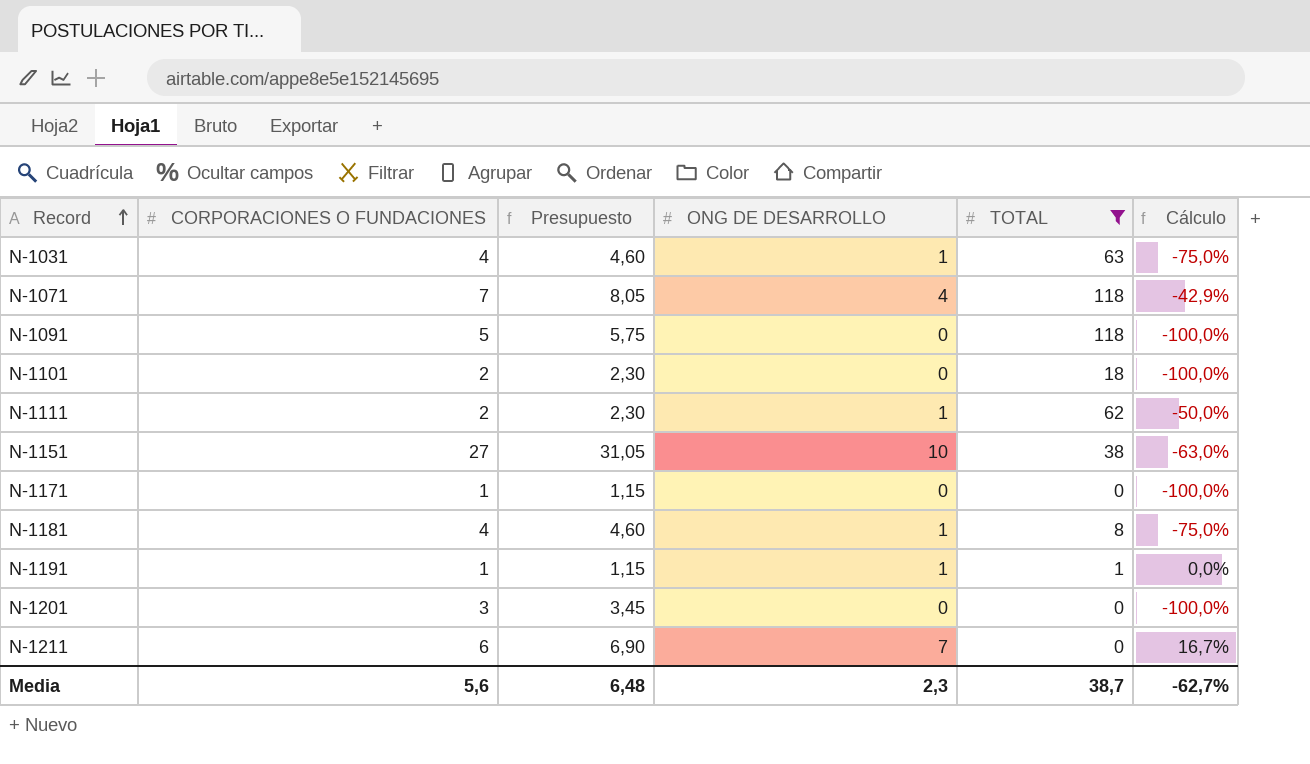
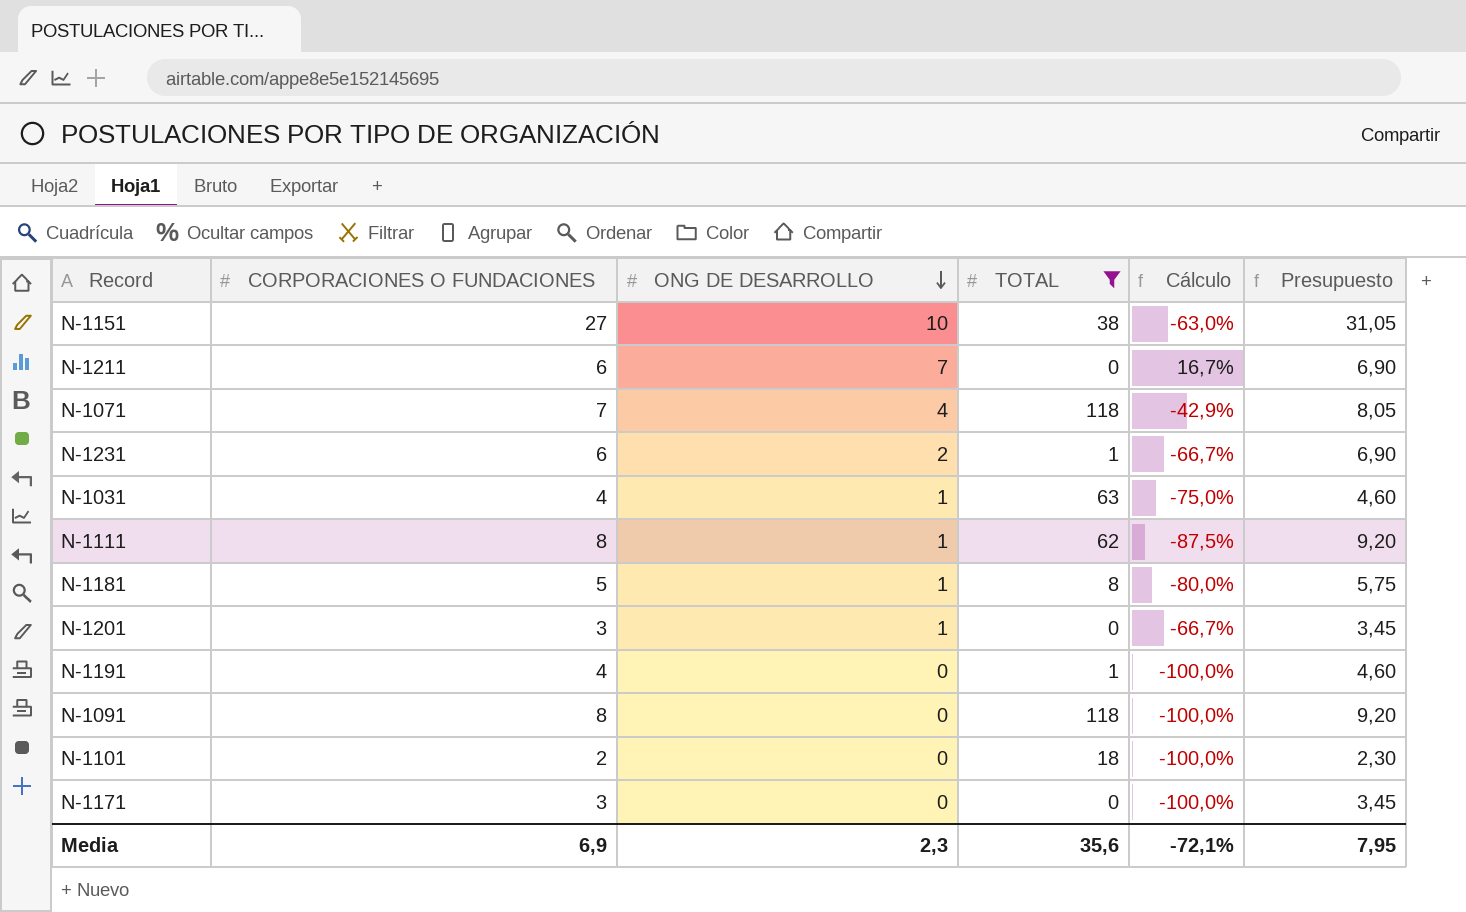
row order: Record ascending -> ONG DE DESARROLLO descending
column Presupuesto | position: 3 -> 6
row N-1231: none -> 6 | 2 | 1 | -66,7% | 6,90
N-1111 | CORPORACIONES O FUNDACIONES: 2 -> 8
N-1111 | Cálculo: -50,0% -> -87,5%
N-1111 | Presupuesto: 2,30 -> 9,20
N-1181 | CORPORACIONES O FUNDACIONES: 4 -> 5
N-1181 | Cálculo: -75,0% -> -80,0%
N-1181 | Presupuesto: 4,60 -> 5,75
N-1201 | ONG DE DESARROLLO: 0 -> 1
N-1201 | Cálculo: -100,0% -> -66,7%
N-1191 | CORPORACIONES O FUNDACIONES: 1 -> 4
N-1191 | ONG DE DESARROLLO: 1 -> 0
N-1191 | Cálculo: 0,0% -> -100,0%
N-1191 | Presupuesto: 1,15 -> 4,60
N-1091 | CORPORACIONES O FUNDACIONES: 5 -> 8
N-1091 | Presupuesto: 5,75 -> 9,20
N-1171 | CORPORACIONES O FUNDACIONES: 1 -> 3
N-1171 | Presupuesto: 1,15 -> 3,45
Media | CORPORACIONES O FUNDACIONES: 5,6 -> 6,9
Media | TOTAL: 38,7 -> 35,6
Media | Cálculo: -62,7% -> -72,1%
Media | Presupuesto: 6,48 -> 7,95

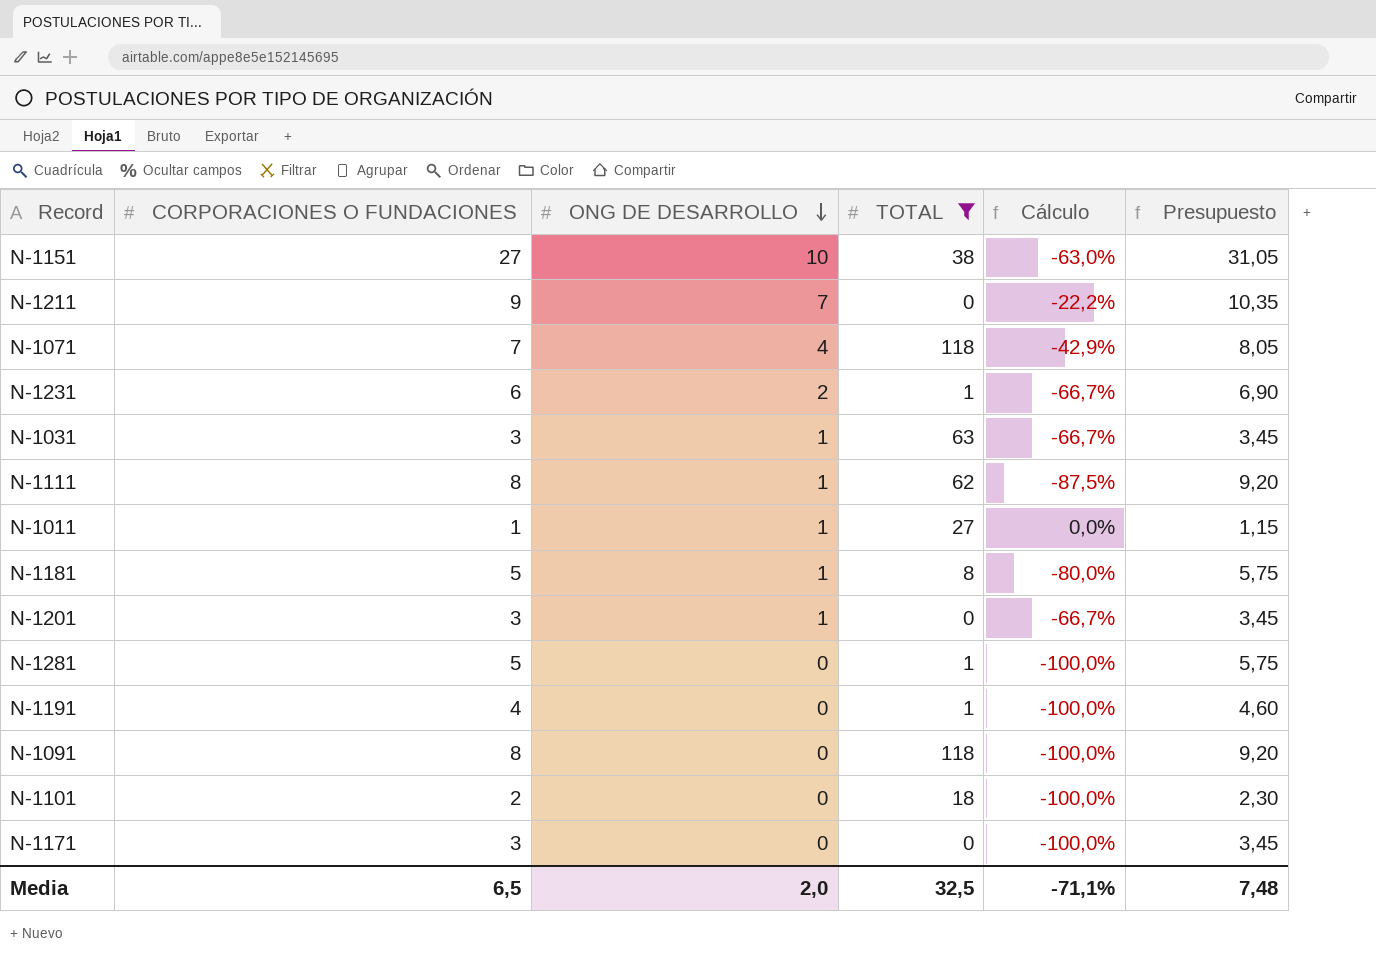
N-1211 | CORPORACIONES O FUNDACIONES: 6 -> 9
N-1211 | Cálculo: 16,7% -> -22,2%
N-1211 | Presupuesto: 6,90 -> 10,35
N-1031 | CORPORACIONES O FUNDACIONES: 4 -> 3
N-1031 | Cálculo: -75,0% -> -66,7%
N-1031 | Presupuesto: 4,60 -> 3,45
row N-1011: none -> 1 | 1 | 27 | 0,0% | 1,15
row N-1281: none -> 5 | 0 | 1 | -100,0% | 5,75
Media | CORPORACIONES O FUNDACIONES: 6,9 -> 6,5
Media | ONG DE DESARROLLO: 2,3 -> 2,0
Media | TOTAL: 35,6 -> 32,5
Media | Cálculo: -72,1% -> -71,1%
Media | Presupuesto: 7,95 -> 7,48

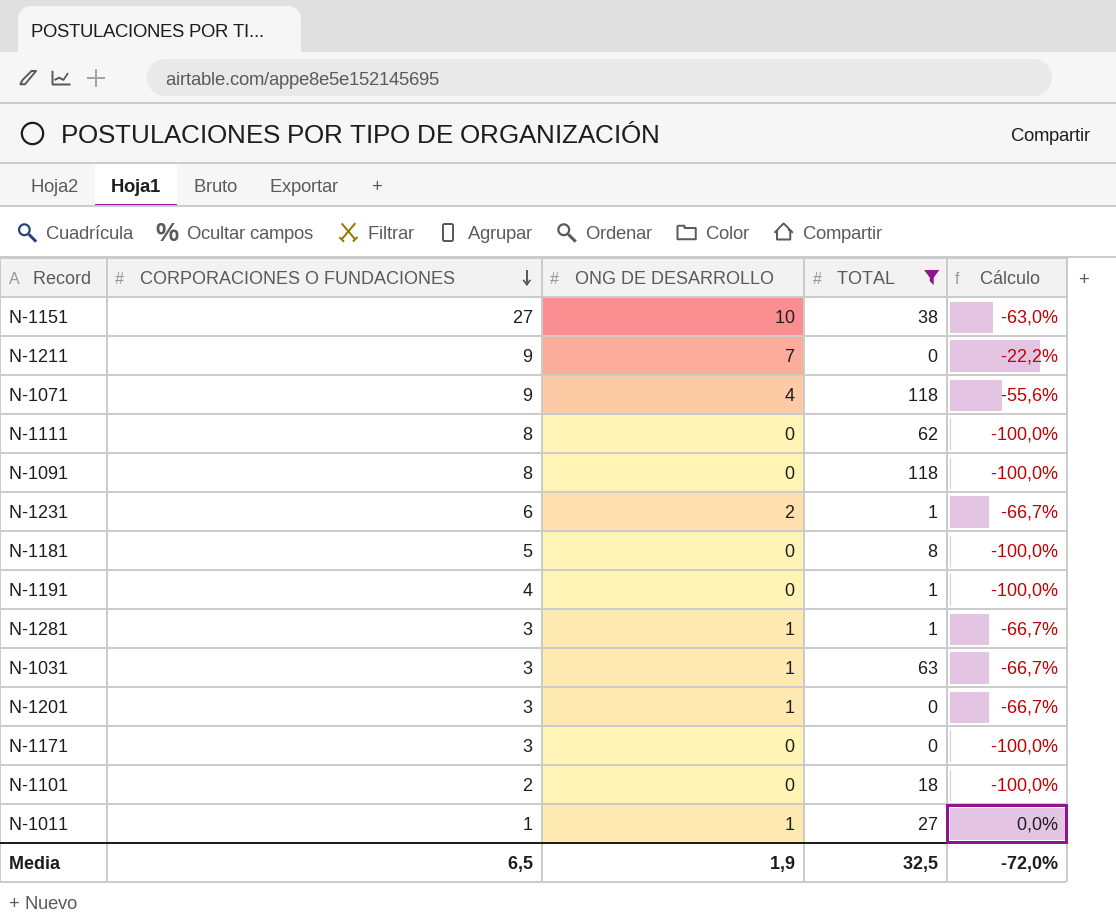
row order: ONG DE DESARROLLO descending -> CORPORACIONES O FUNDACIONES descending
column Presupuesto | formula: [CORPORACIONES O FUNDACIONES] * 1,15 -> none
N-1071 | CORPORACIONES O FUNDACIONES: 7 -> 9
N-1071 | Cálculo: -42,9% -> -55,6%
N-1111 | ONG DE DESARROLLO: 1 -> 0
N-1111 | Cálculo: -87,5% -> -100,0%
N-1181 | ONG DE DESARROLLO: 1 -> 0
N-1181 | Cálculo: -80,0% -> -100,0%
N-1281 | CORPORACIONES O FUNDACIONES: 5 -> 3
N-1281 | ONG DE DESARROLLO: 0 -> 1
N-1281 | Cálculo: -100,0% -> -66,7%
Media | ONG DE DESARROLLO: 2,0 -> 1,9
Media | Cálculo: -71,1% -> -72,0%

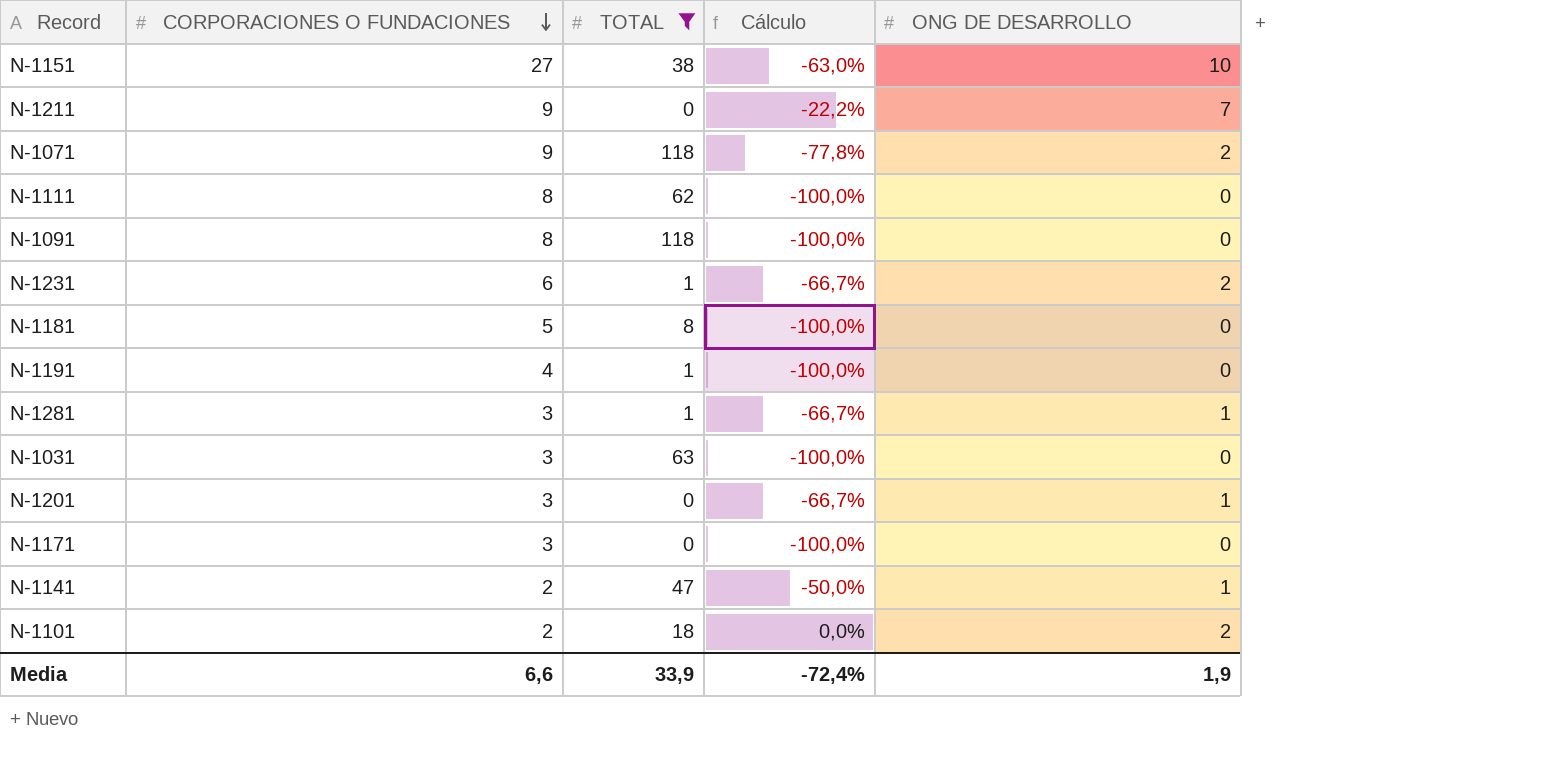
column ONG DE DESARROLLO | position: 3 -> 5
row N-1011: 1 | 1 | 27 | 0,0% -> none
N-1071 | Cálculo: -55,6% -> -77,8%
N-1071 | ONG DE DESARROLLO: 4 -> 2
N-1031 | Cálculo: -66,7% -> -100,0%
N-1031 | ONG DE DESARROLLO: 1 -> 0
row N-1141: none -> 2 | 47 | -50,0% | 1
N-1101 | Cálculo: -100,0% -> 0,0%
N-1101 | ONG DE DESARROLLO: 0 -> 2
Media | CORPORACIONES O FUNDACIONES: 6,5 -> 6,6
Media | TOTAL: 32,5 -> 33,9
Media | Cálculo: -72,0% -> -72,4%

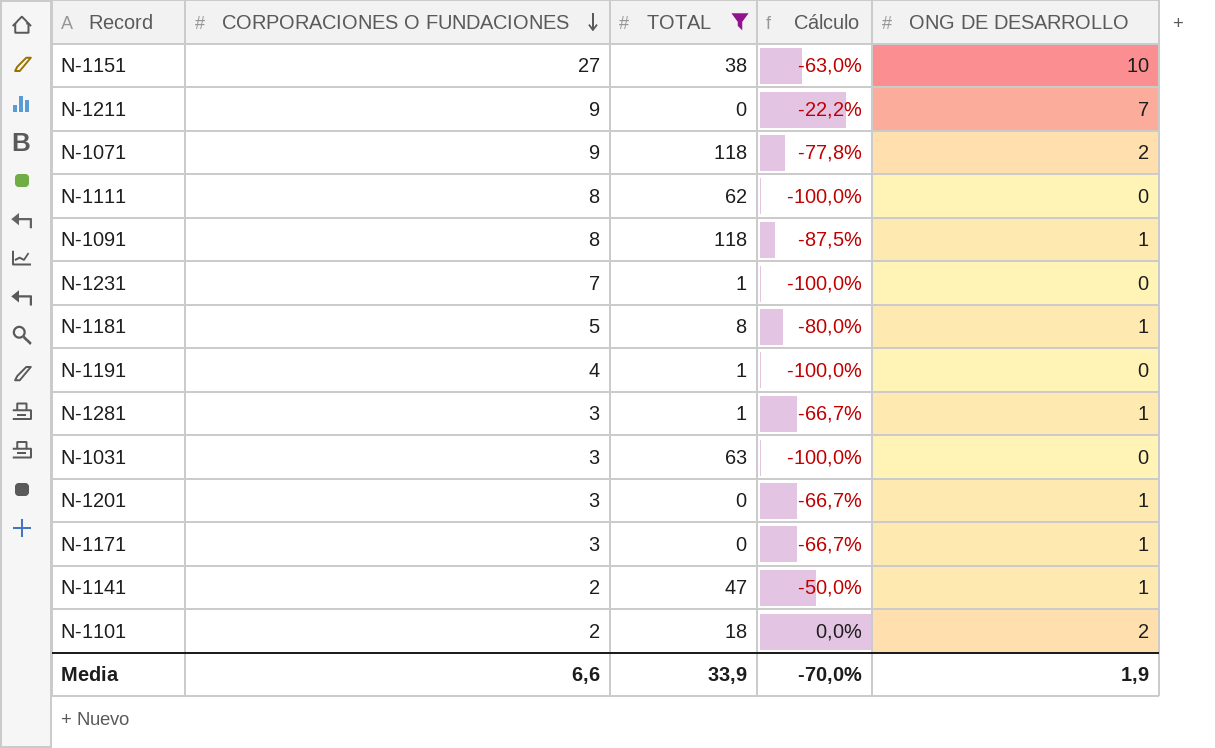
N-1091 | Cálculo: -100,0% -> -87,5%
N-1091 | ONG DE DESARROLLO: 0 -> 1
N-1231 | CORPORACIONES O FUNDACIONES: 6 -> 7
N-1231 | Cálculo: -66,7% -> -100,0%
N-1231 | ONG DE DESARROLLO: 2 -> 0
N-1181 | Cálculo: -100,0% -> -80,0%
N-1181 | ONG DE DESARROLLO: 0 -> 1
N-1171 | Cálculo: -100,0% -> -66,7%
N-1171 | ONG DE DESARROLLO: 0 -> 1
Media | Cálculo: -72,4% -> -70,0%

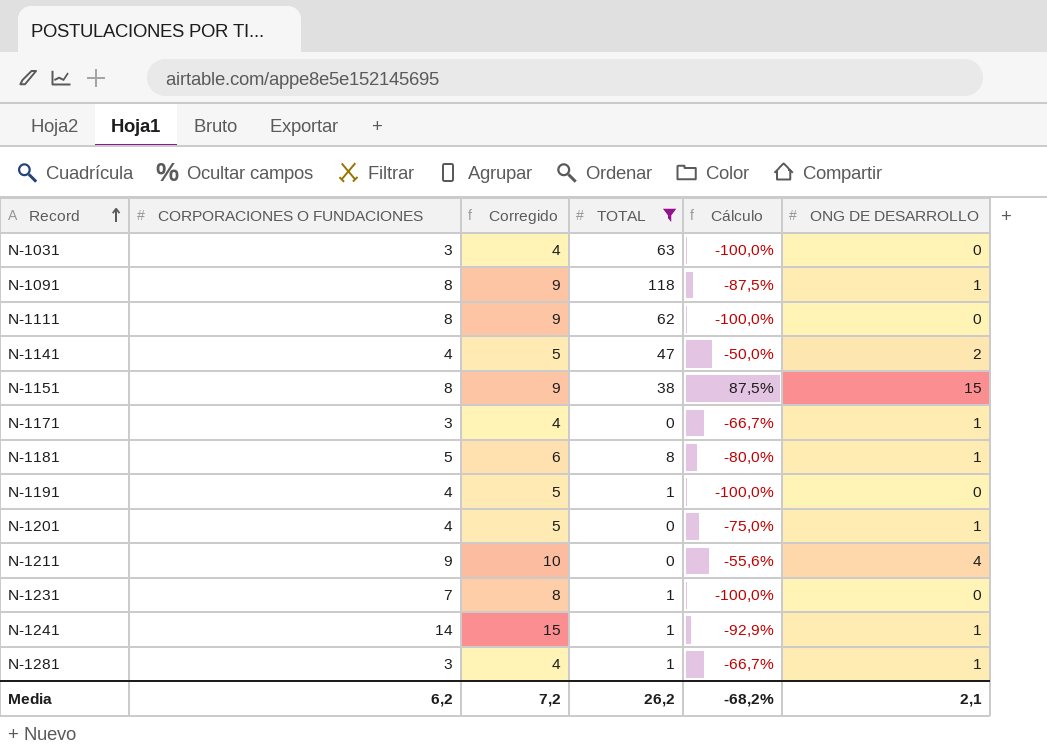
row order: CORPORACIONES O FUNDACIONES descending -> Record ascending
column Corregido | formula: none -> [CORPORACIONES O FUNDACIONES] + 1
row N-1071: 9 | 118 | -77,8% | 2 -> none
row N-1101: 2 | 18 | 0,0% | 2 -> none
N-1141 | CORPORACIONES O FUNDACIONES: 2 -> 4
N-1141 | ONG DE DESARROLLO: 1 -> 2
N-1151 | CORPORACIONES O FUNDACIONES: 27 -> 8
N-1151 | Cálculo: -63,0% -> 87,5%
N-1151 | ONG DE DESARROLLO: 10 -> 15
N-1201 | CORPORACIONES O FUNDACIONES: 3 -> 4
N-1201 | Cálculo: -66,7% -> -75,0%
N-1211 | Cálculo: -22,2% -> -55,6%
N-1211 | ONG DE DESARROLLO: 7 -> 4
row N-1241: none -> 14 | 15 | 1 | -92,9% | 1
Media | CORPORACIONES O FUNDACIONES: 6,6 -> 6,2
Media | TOTAL: 33,9 -> 26,2
Media | Cálculo: -70,0% -> -68,2%
Media | ONG DE DESARROLLO: 1,9 -> 2,1

